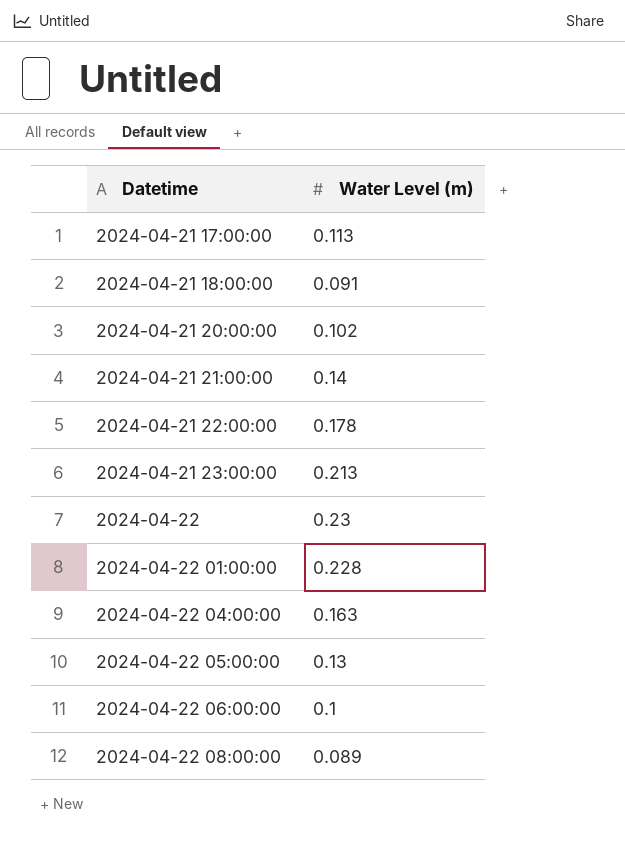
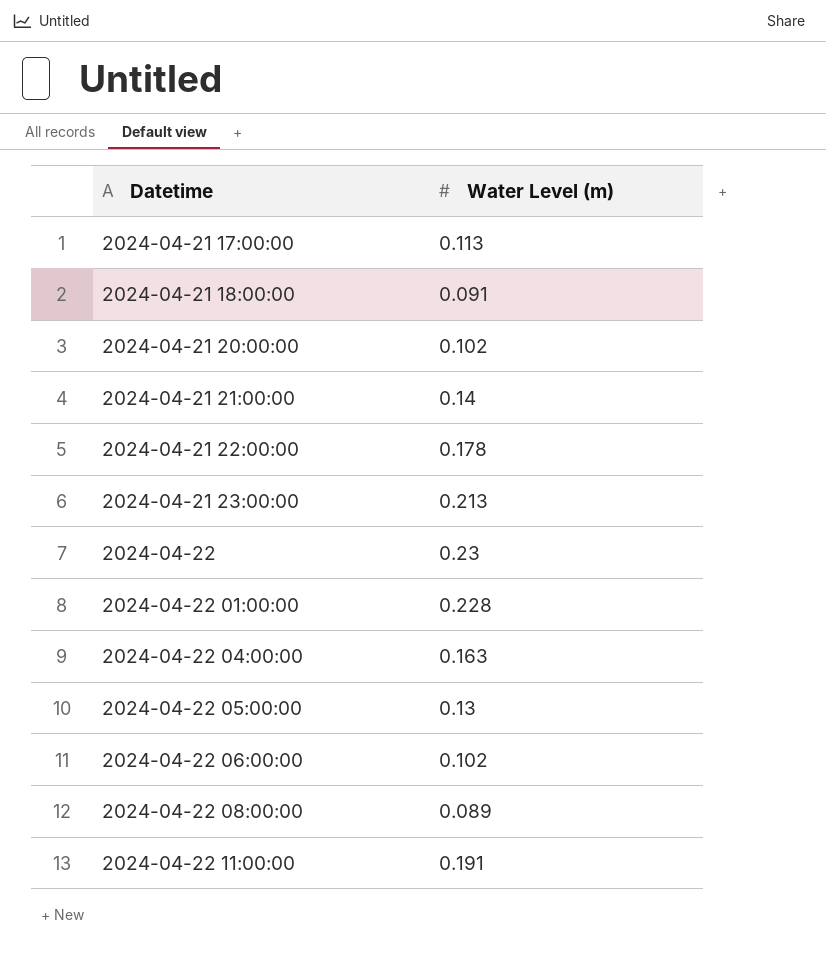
2024-04-22 06:00:00 | Water Level (m): 0.1 -> 0.102
row 2024-04-22 11:00:00: none -> 0.191

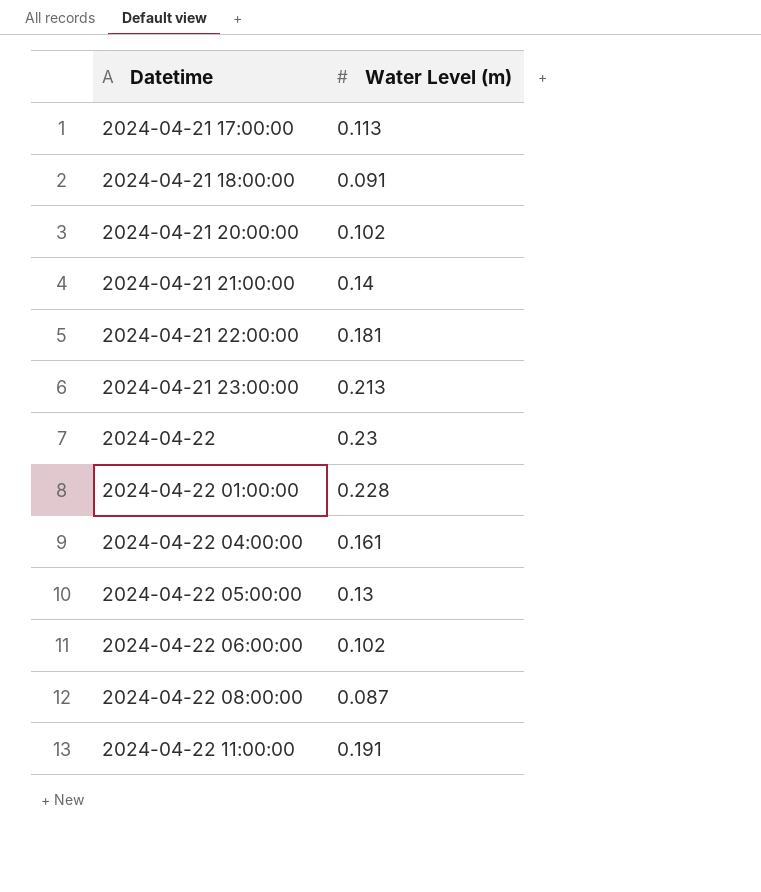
2024-04-21 22:00:00 | Water Level (m): 0.178 -> 0.181
2024-04-22 04:00:00 | Water Level (m): 0.163 -> 0.161
2024-04-22 08:00:00 | Water Level (m): 0.089 -> 0.087

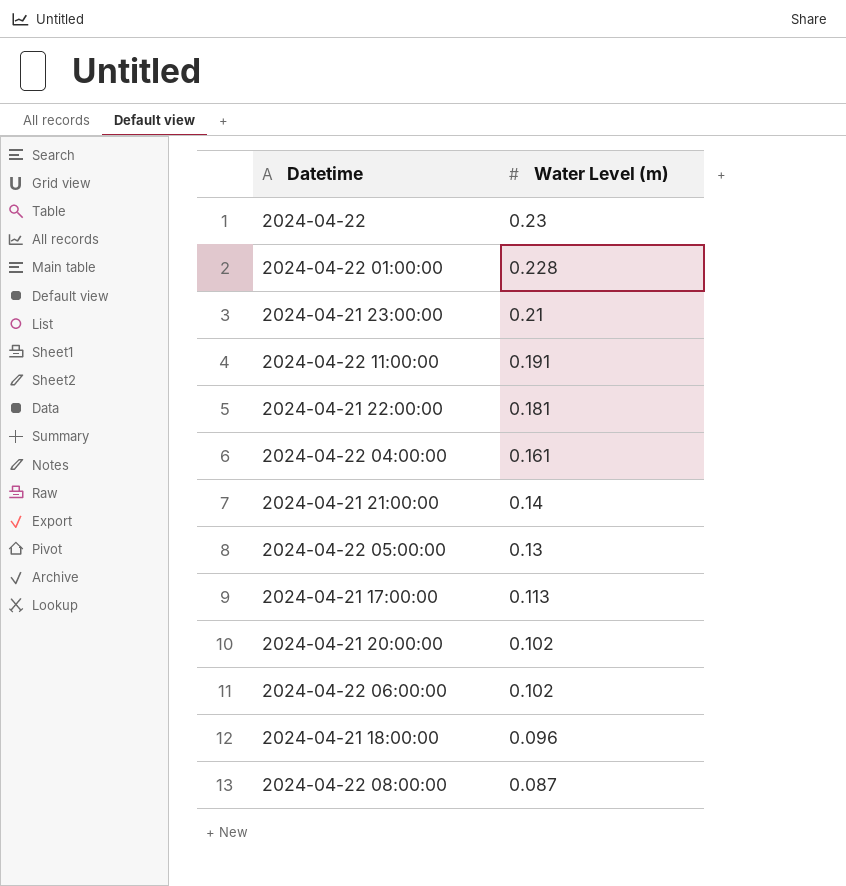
row order: Datetime ascending -> Water Level (m) descending
2024-04-21 23:00:00 | Water Level (m): 0.213 -> 0.21
2024-04-21 18:00:00 | Water Level (m): 0.091 -> 0.096

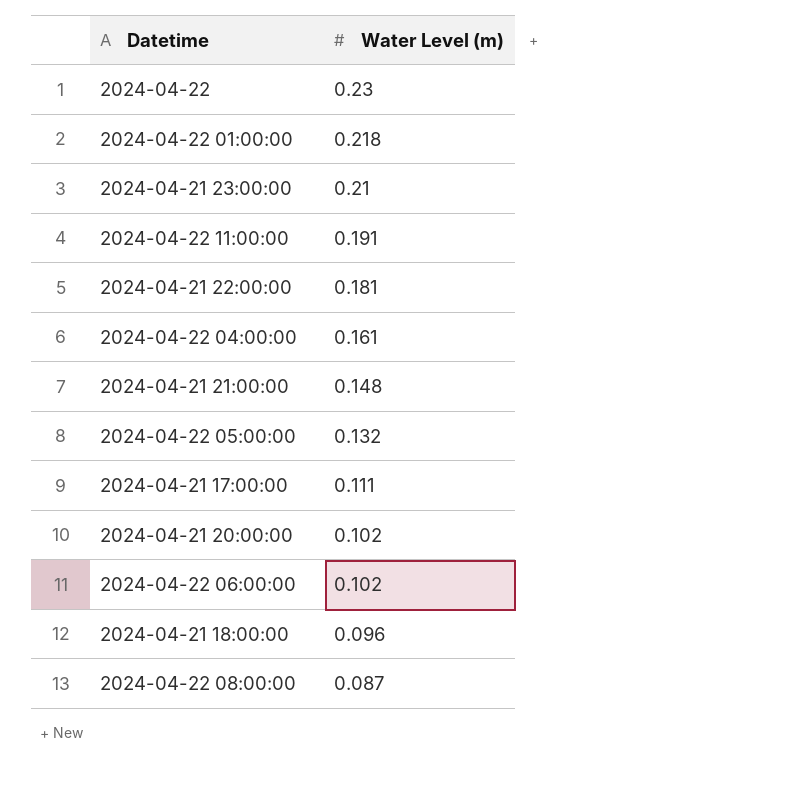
2024-04-22 01:00:00 | Water Level (m): 0.228 -> 0.218
2024-04-21 21:00:00 | Water Level (m): 0.14 -> 0.148
2024-04-22 05:00:00 | Water Level (m): 0.13 -> 0.132
2024-04-21 17:00:00 | Water Level (m): 0.113 -> 0.111

